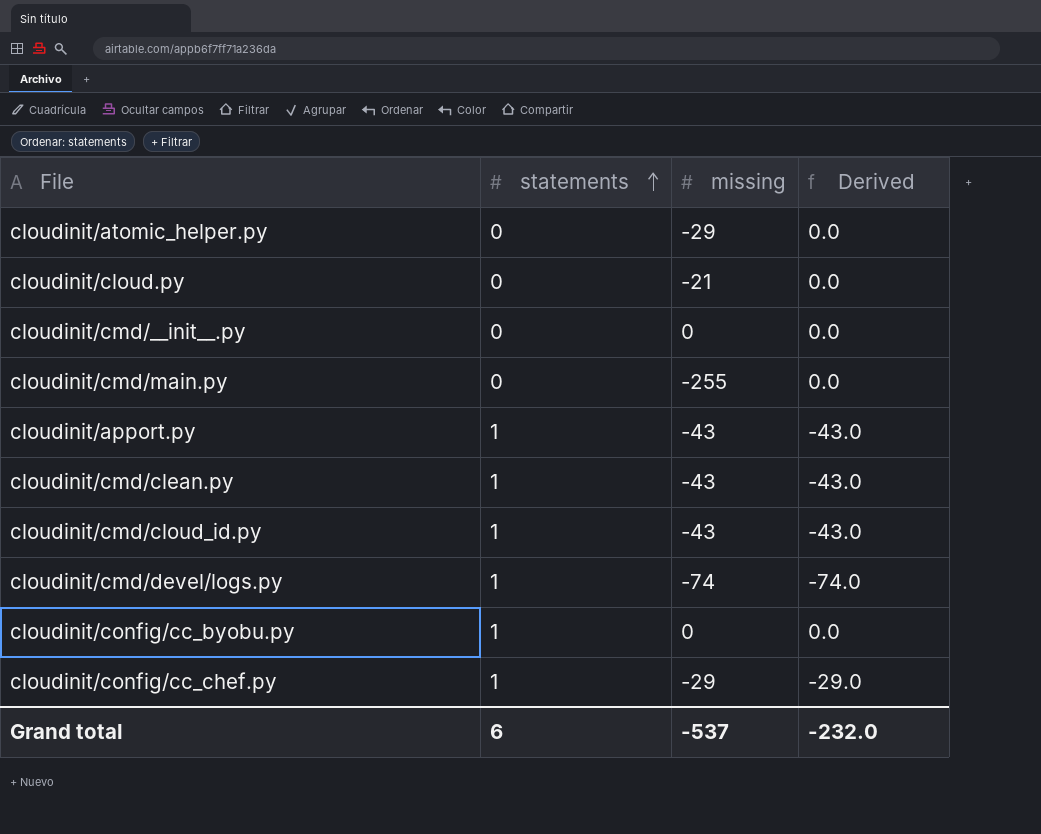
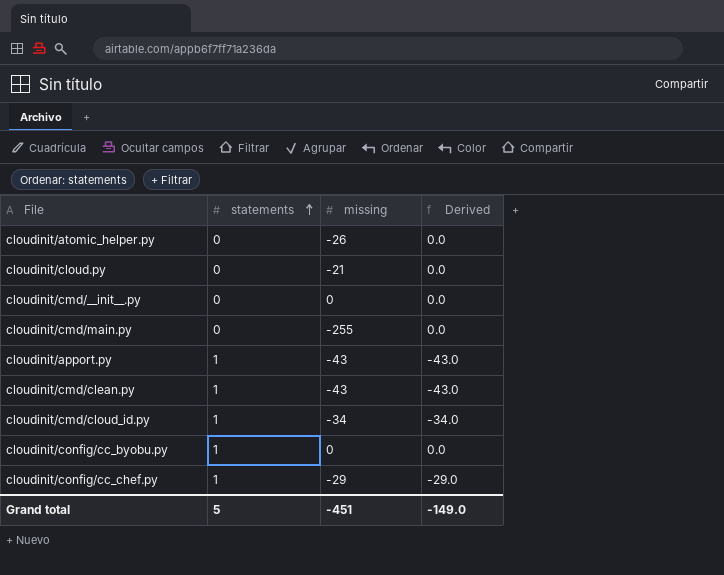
row cloudinit/cmd/devel/logs.py: 1 | -74 | -74.0 -> none
cloudinit/atomic_helper.py | missing: -29 -> -26
cloudinit/cmd/cloud_id.py | missing: -43 -> -34
cloudinit/cmd/cloud_id.py | Derived: -43.0 -> -34.0
Grand total | statements: 6 -> 5
Grand total | missing: -537 -> -451
Grand total | Derived: -232.0 -> -149.0

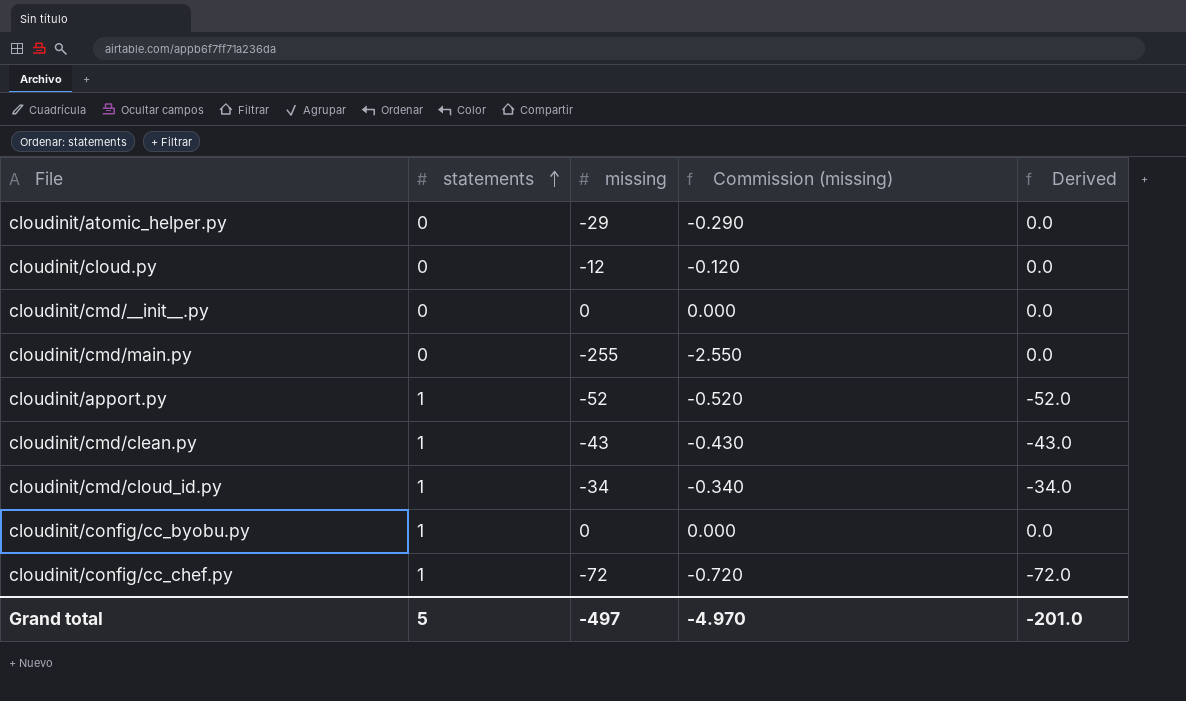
column Commission (missing) | formula: none -> [missing] * 0.01
cloudinit/atomic_helper.py | missing: -26 -> -29
cloudinit/cloud.py | missing: -21 -> -12
cloudinit/apport.py | missing: -43 -> -52
cloudinit/apport.py | Derived: -43.0 -> -52.0
cloudinit/config/cc_chef.py | missing: -29 -> -72
cloudinit/config/cc_chef.py | Derived: -29.0 -> -72.0
Grand total | missing: -451 -> -497
Grand total | Derived: -149.0 -> -201.0

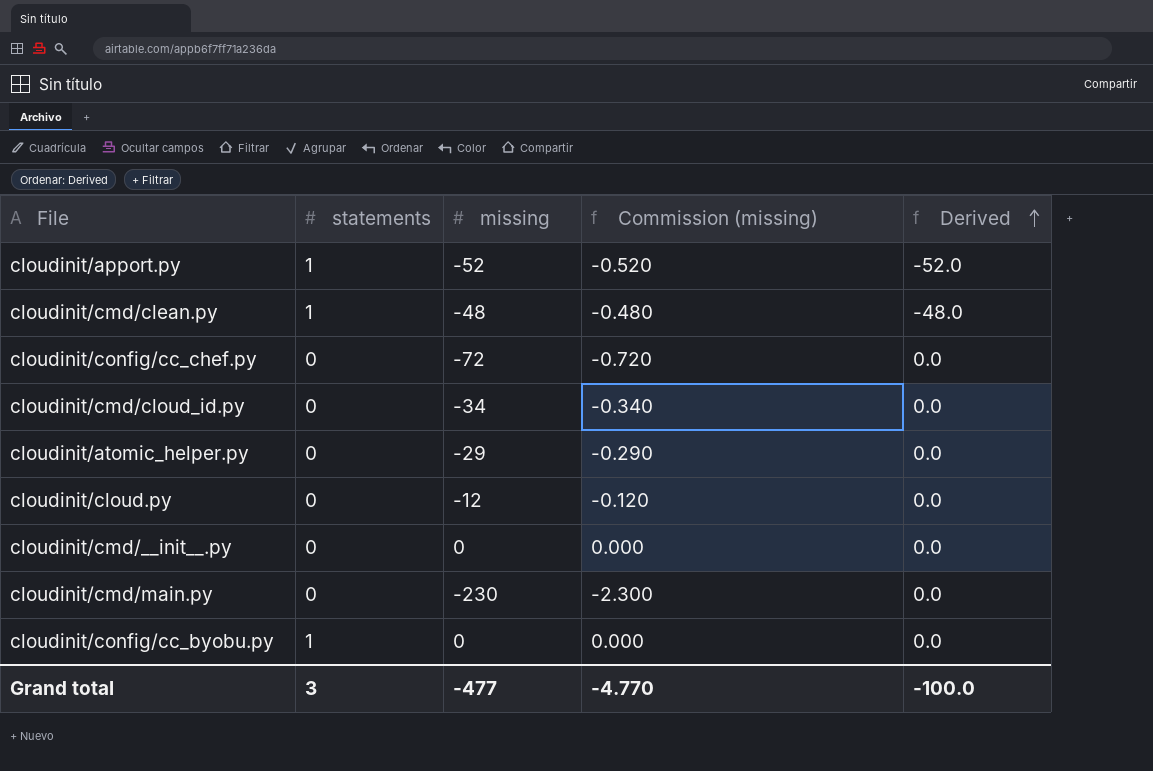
row order: statements ascending -> Derived ascending
cloudinit/cmd/clean.py | missing: -43 -> -48
cloudinit/cmd/clean.py | Commission (missing): -0.430 -> -0.480
cloudinit/cmd/clean.py | Derived: -43.0 -> -48.0
cloudinit/config/cc_chef.py | statements: 1 -> 0
cloudinit/config/cc_chef.py | Derived: -72.0 -> 0.0
cloudinit/cmd/cloud_id.py | statements: 1 -> 0
cloudinit/cmd/cloud_id.py | Derived: -34.0 -> 0.0
cloudinit/cmd/main.py | missing: -255 -> -230
cloudinit/cmd/main.py | Commission (missing): -2.550 -> -2.300
Grand total | statements: 5 -> 3
Grand total | missing: -497 -> -477
Grand total | Commission (missing): -4.970 -> -4.770
Grand total | Derived: -201.0 -> -100.0

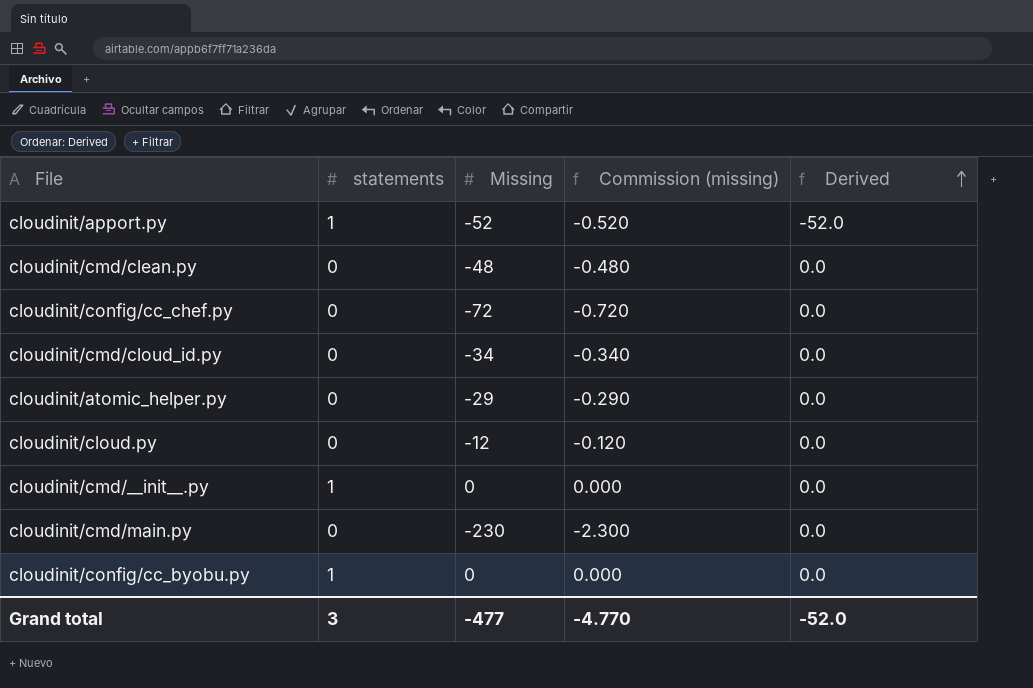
column name: missing -> Missing
cloudinit/cmd/clean.py | statements: 1 -> 0
cloudinit/cmd/clean.py | Derived: -48.0 -> 0.0
cloudinit/cmd/__init__.py | statements: 0 -> 1
Grand total | Derived: -100.0 -> -52.0

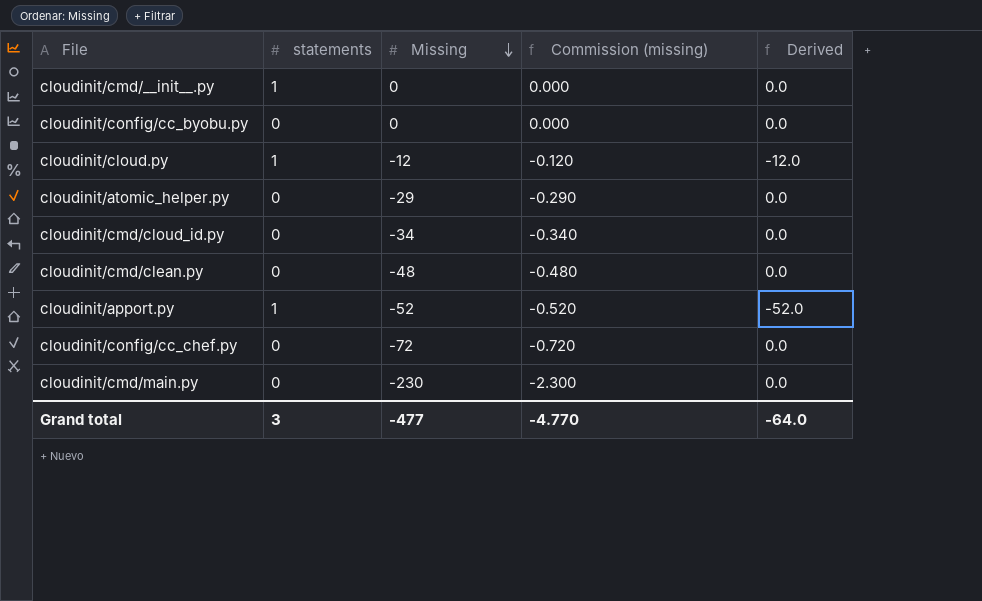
row order: Derived ascending -> Missing descending
cloudinit/config/cc_byobu.py | statements: 1 -> 0
cloudinit/cloud.py | statements: 0 -> 1
cloudinit/cloud.py | Derived: 0.0 -> -12.0
Grand total | Derived: -52.0 -> -64.0

